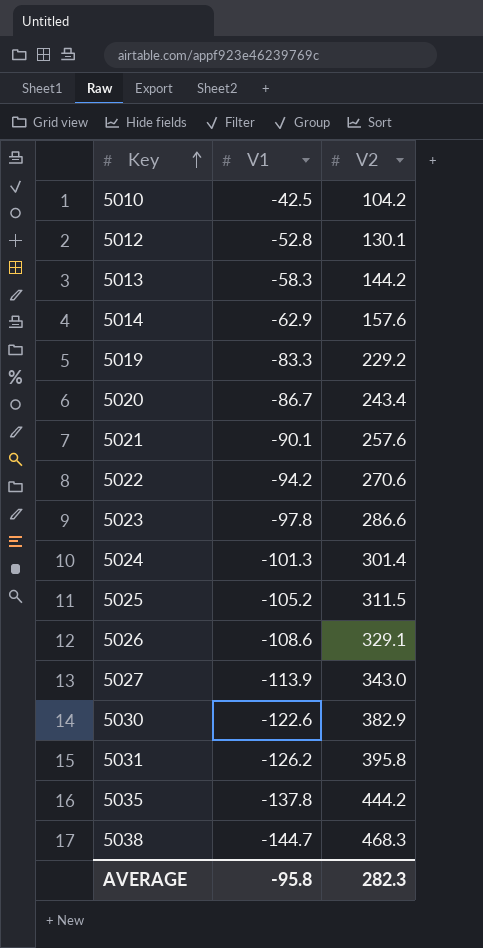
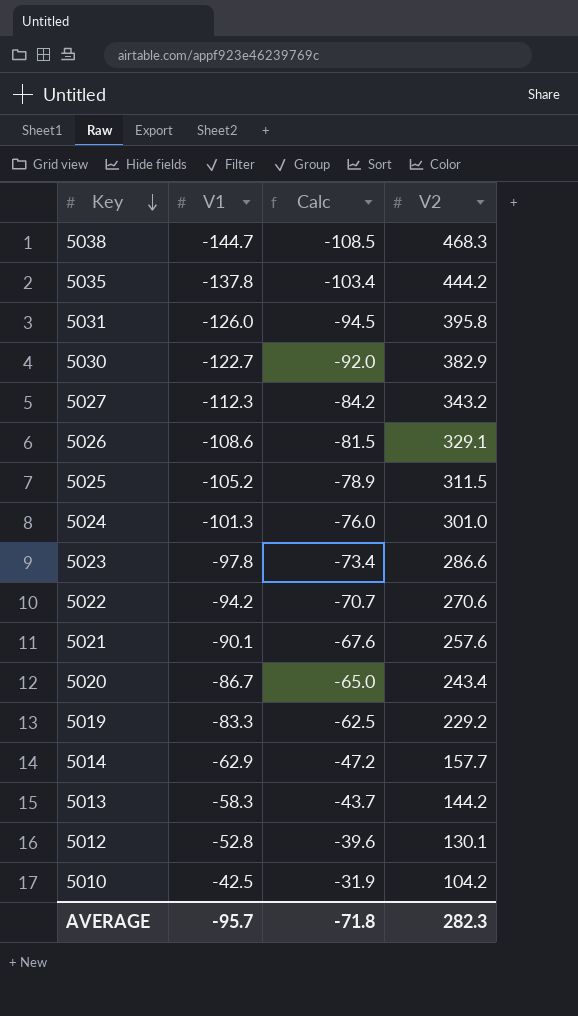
row order: Key ascending -> Key descending
column Calc | formula: none -> [V1] * 0.75
5031 | V1: -126.2 -> -126.0
5030 | V1: -122.6 -> -122.7
5027 | V1: -113.9 -> -112.3
5027 | V2: 343.0 -> 343.2
5024 | V2: 301.4 -> 301.0
5014 | V2: 157.6 -> 157.7
AVERAGE | V1: -95.8 -> -95.7

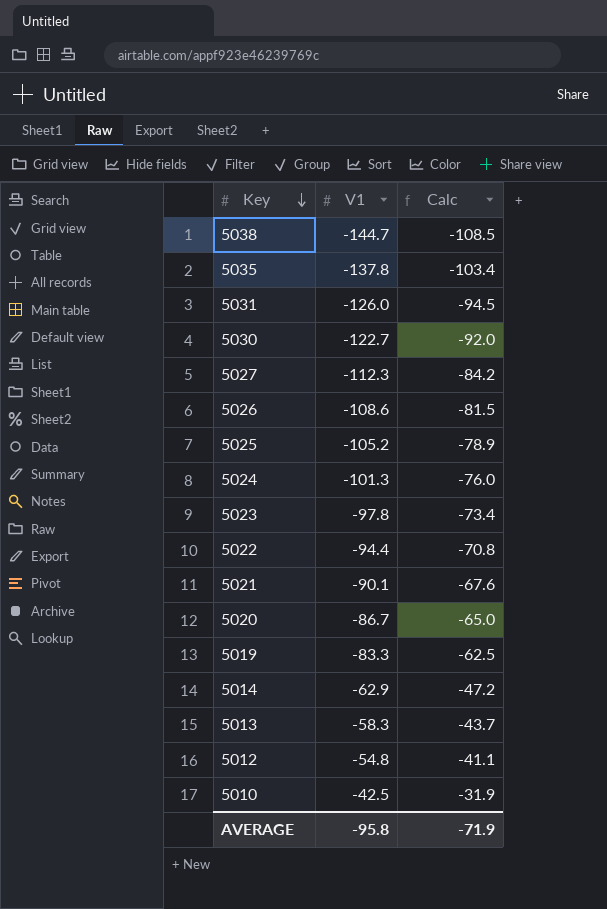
column V2 | position: 4 -> none
5022 | V1: -94.2 -> -94.4
5022 | Calc: -70.7 -> -70.8
5012 | V1: -52.8 -> -54.8
5012 | Calc: -39.6 -> -41.1
AVERAGE | V1: -95.7 -> -95.8
AVERAGE | Calc: -71.8 -> -71.9

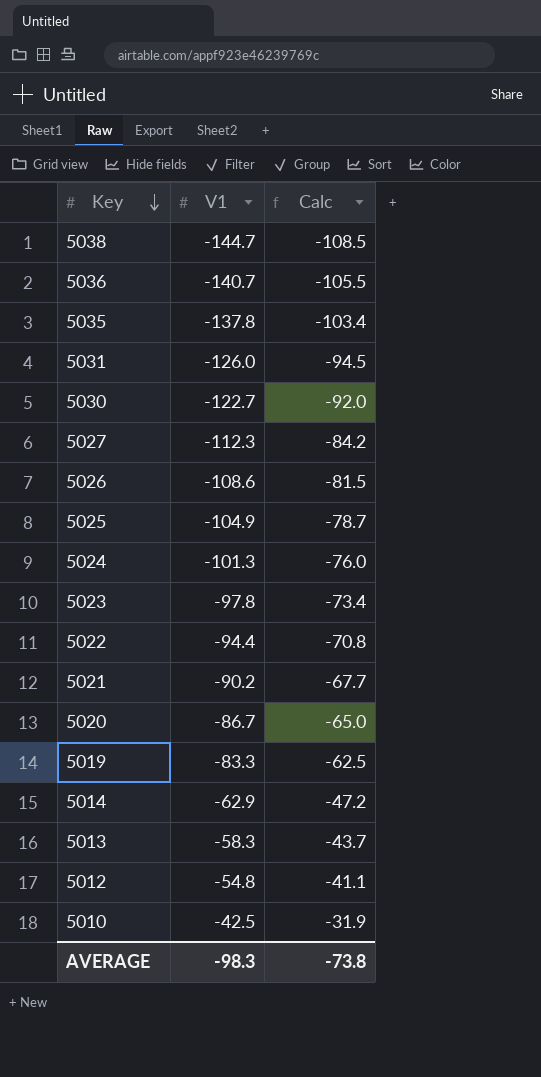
row 5036: none -> -140.7 | -105.5
5025 | V1: -105.2 -> -104.9
5025 | Calc: -78.9 -> -78.7
5021 | V1: -90.1 -> -90.2
5021 | Calc: -67.6 -> -67.7
AVERAGE | V1: -95.8 -> -98.3
AVERAGE | Calc: -71.9 -> -73.8

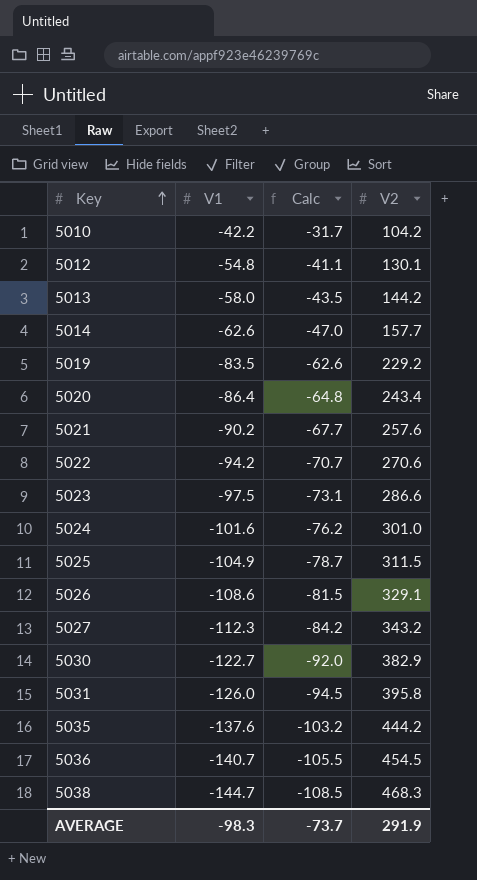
row order: Key descending -> Key ascending
column V2 | position: none -> 4
5010 | V1: -42.5 -> -42.2
5010 | Calc: -31.9 -> -31.7
5013 | V1: -58.3 -> -58.0
5013 | Calc: -43.7 -> -43.5
5014 | V1: -62.9 -> -62.6
5014 | Calc: -47.2 -> -47.0
5019 | V1: -83.3 -> -83.5
5019 | Calc: -62.5 -> -62.6
5020 | V1: -86.7 -> -86.4
5020 | Calc: -65.0 -> -64.8
5022 | V1: -94.4 -> -94.2
5022 | Calc: -70.8 -> -70.7
5023 | V1: -97.8 -> -97.5
5023 | Calc: -73.4 -> -73.1
5024 | V1: -101.3 -> -101.6
5024 | Calc: -76.0 -> -76.2
5035 | V1: -137.8 -> -137.6
5035 | Calc: -103.4 -> -103.2
AVERAGE | Calc: -73.8 -> -73.7

